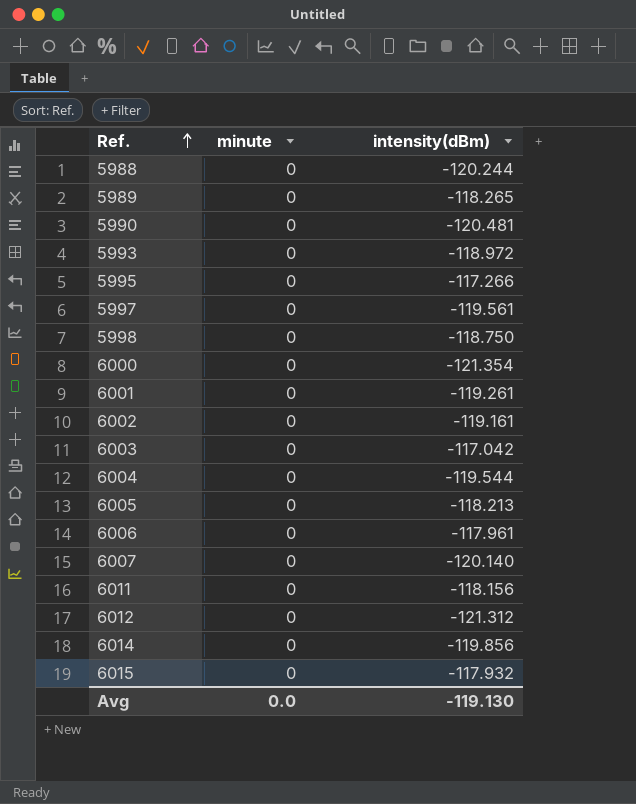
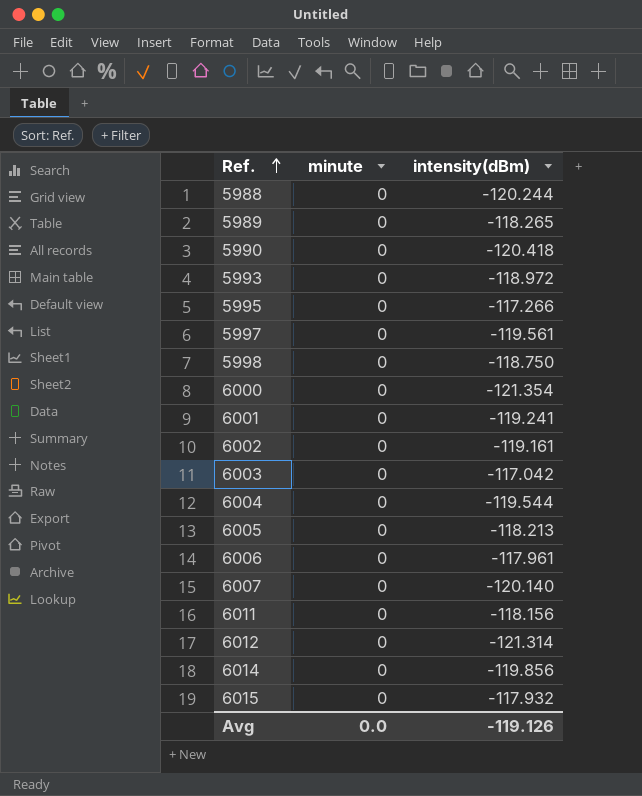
5990 | intensity(dBm): -120.481 -> -120.418
6001 | intensity(dBm): -119.261 -> -119.241
6012 | intensity(dBm): -121.312 -> -121.314
Avg | intensity(dBm): -119.130 -> -119.126

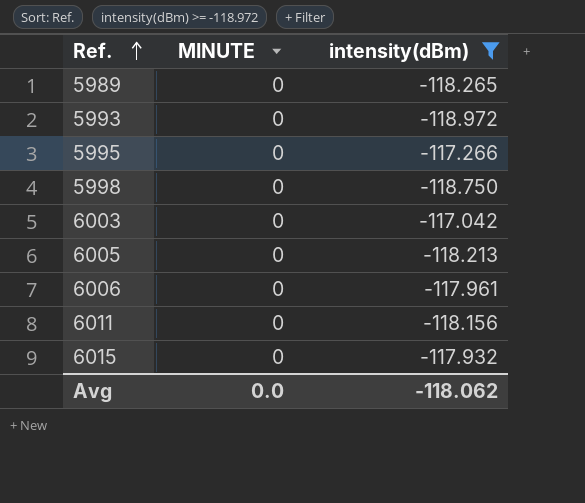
filter: none -> intensity(dBm) >= -118.972
column name: minute -> MINUTE
Avg | intensity(dBm): -119.126 -> -118.062

